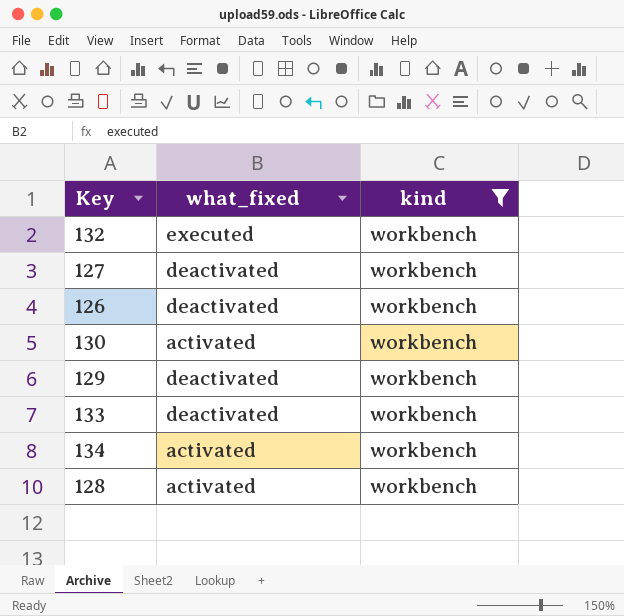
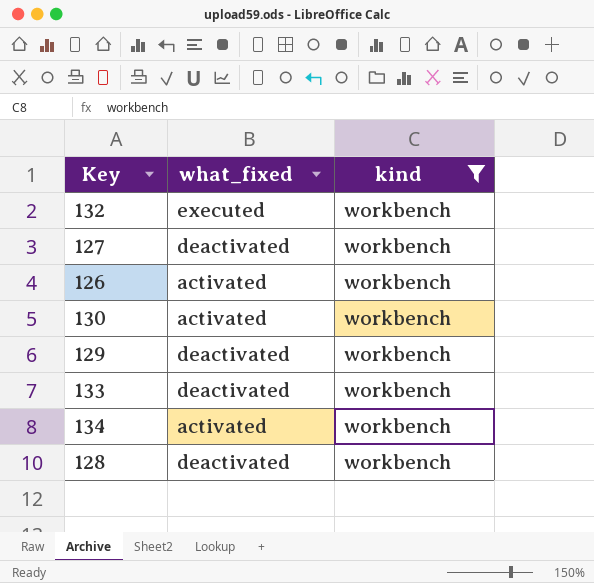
126 | what_fixed: deactivated -> activated
128 | what_fixed: activated -> deactivated

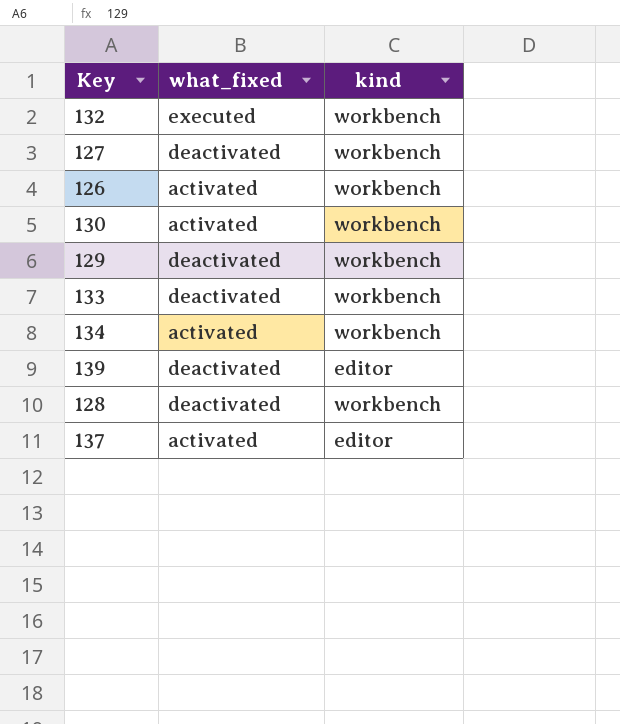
filter: kind = workbench -> none

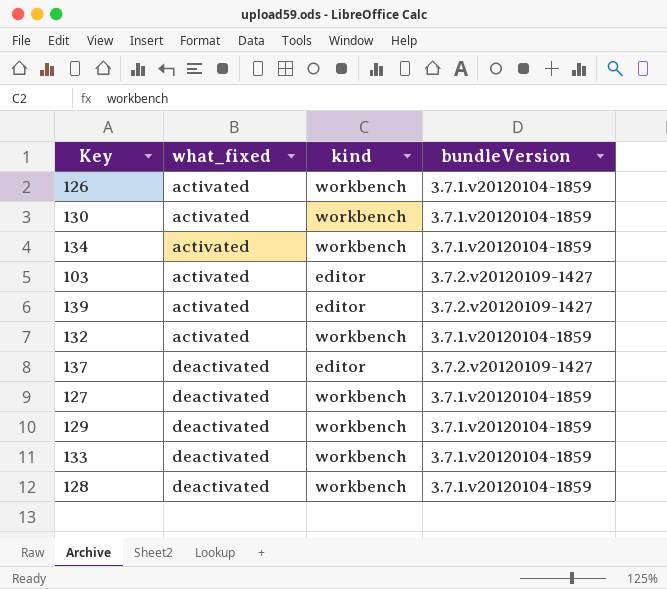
row order: none -> what_fixed ascending
column bundleVersion | position: none -> 4
row 103: none -> activated | editor | 3.7.2.v20120109-1427
139 | what_fixed: deactivated -> activated
132 | what_fixed: executed -> activated
137 | what_fixed: activated -> deactivated

